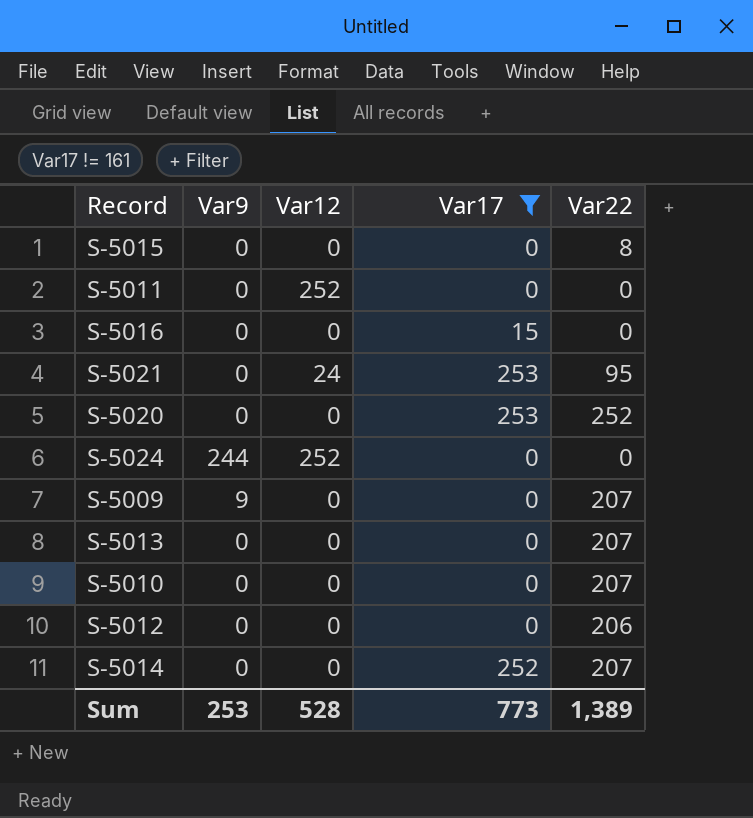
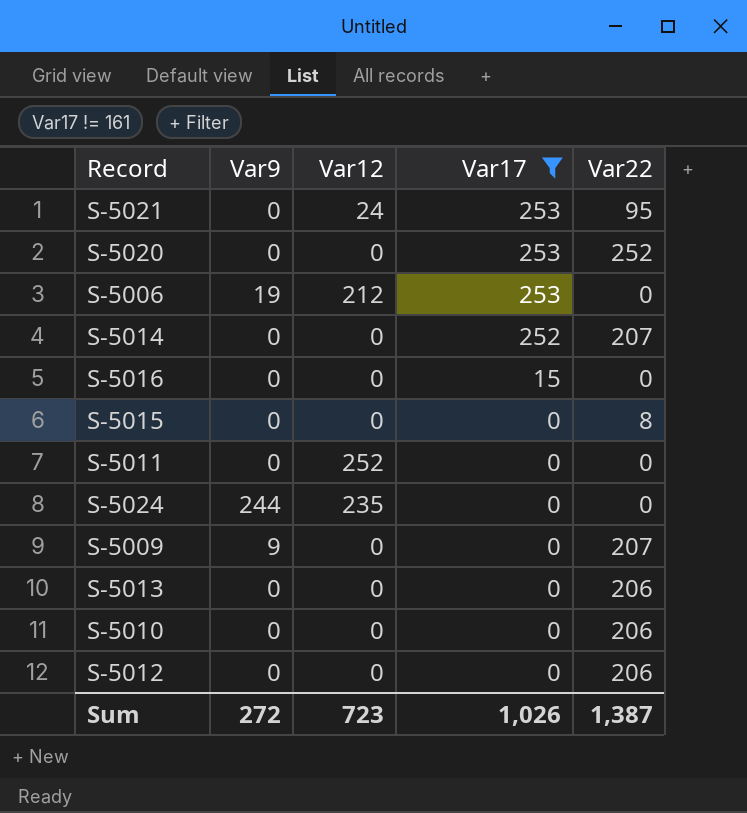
row order: none -> Var17 descending
row S-5006: none -> 19 | 212 | 253 | 0
S-5024 | Var12: 252 -> 235
S-5013 | Var22: 207 -> 206
S-5010 | Var22: 207 -> 206
Sum | Var9: 253 -> 272
Sum | Var12: 528 -> 723
Sum | Var17: 773 -> 1,026
Sum | Var22: 1,389 -> 1,387

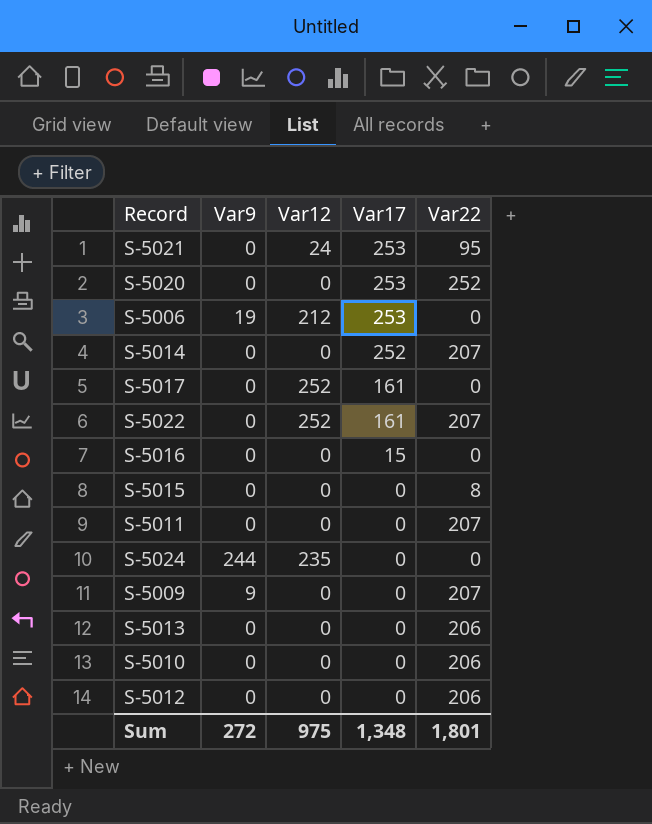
filter: Var17 != 161 -> none
S-5011 | Var12: 252 -> 0
S-5011 | Var22: 0 -> 207
Sum | Var12: 723 -> 975
Sum | Var17: 1,026 -> 1,348
Sum | Var22: 1,387 -> 1,801

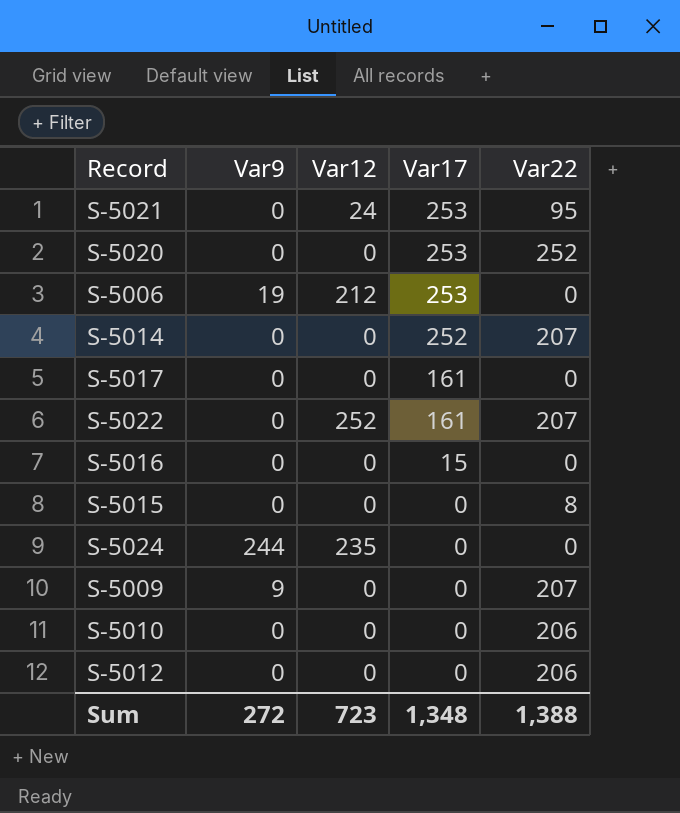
row S-5011: 0 | 0 | 0 | 207 -> none
row S-5013: 0 | 0 | 0 | 206 -> none
S-5017 | Var12: 252 -> 0
Sum | Var12: 975 -> 723
Sum | Var22: 1,801 -> 1,388

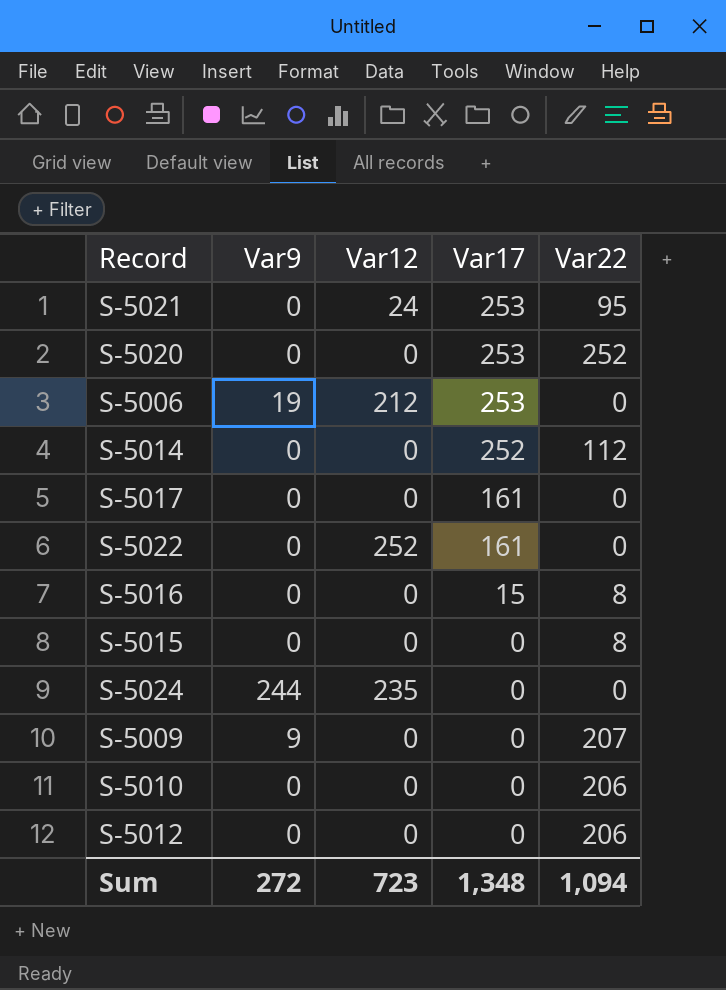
S-5014 | Var22: 207 -> 112
S-5022 | Var22: 207 -> 0
S-5016 | Var22: 0 -> 8
Sum | Var22: 1,388 -> 1,094

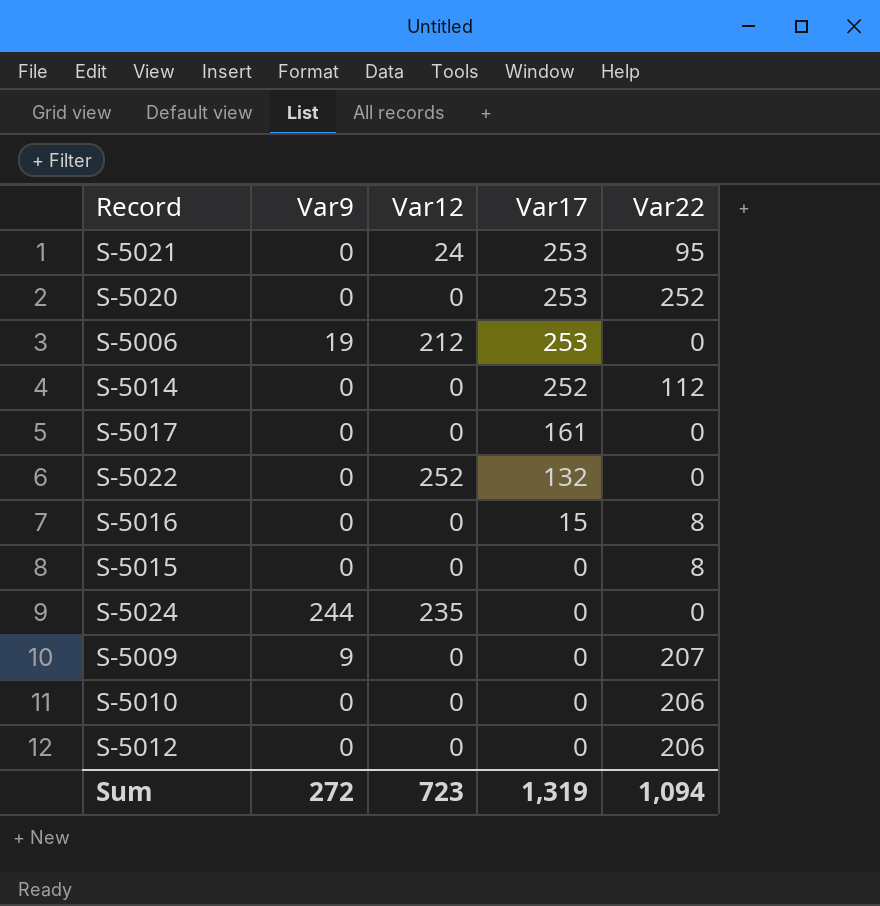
S-5022 | Var17: 161 -> 132
Sum | Var17: 1,348 -> 1,319

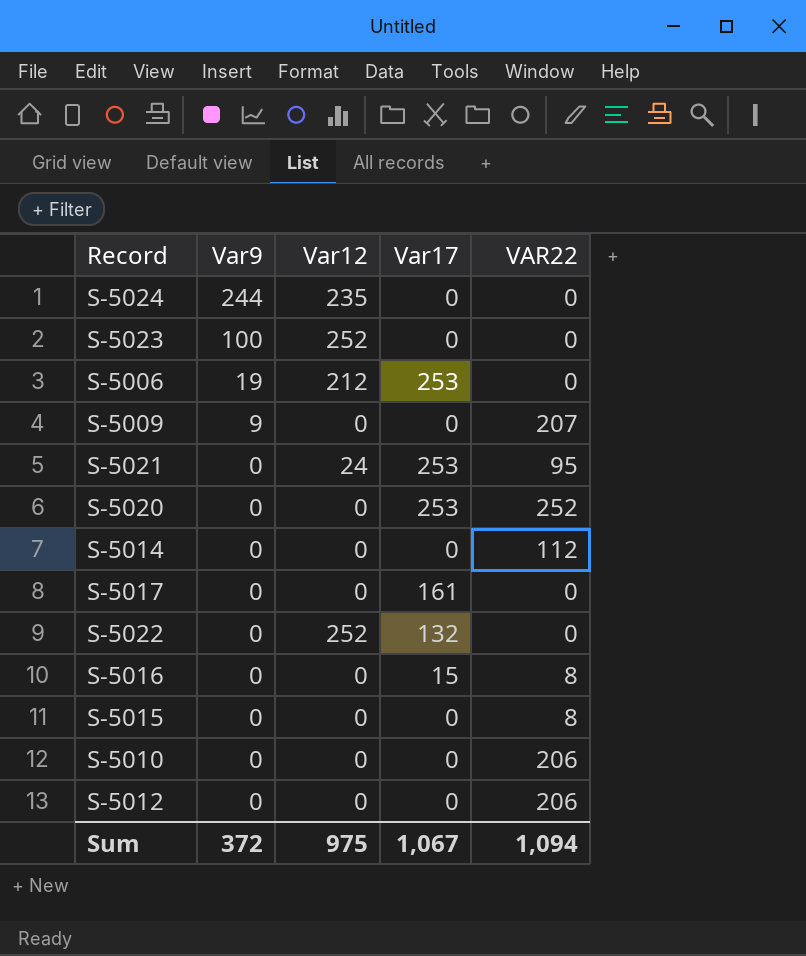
row order: Var17 descending -> Var9 descending
column name: Var22 -> VAR22
row S-5023: none -> 100 | 252 | 0 | 0
S-5014 | Var17: 252 -> 0
Sum | Var9: 272 -> 372
Sum | Var12: 723 -> 975
Sum | Var17: 1,319 -> 1,067

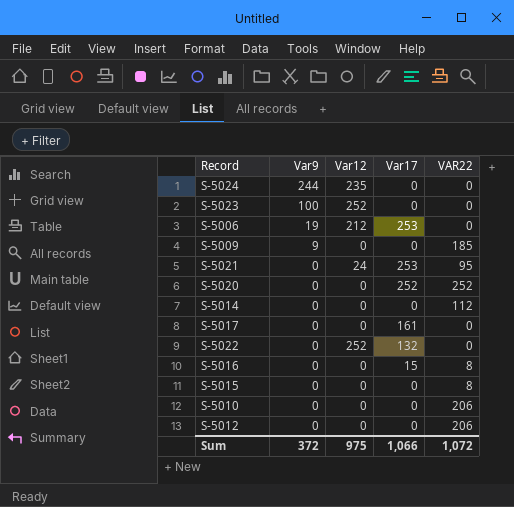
S-5009 | VAR22: 207 -> 185
S-5020 | Var17: 253 -> 252
Sum | Var17: 1,067 -> 1,066
Sum | VAR22: 1,094 -> 1,072

